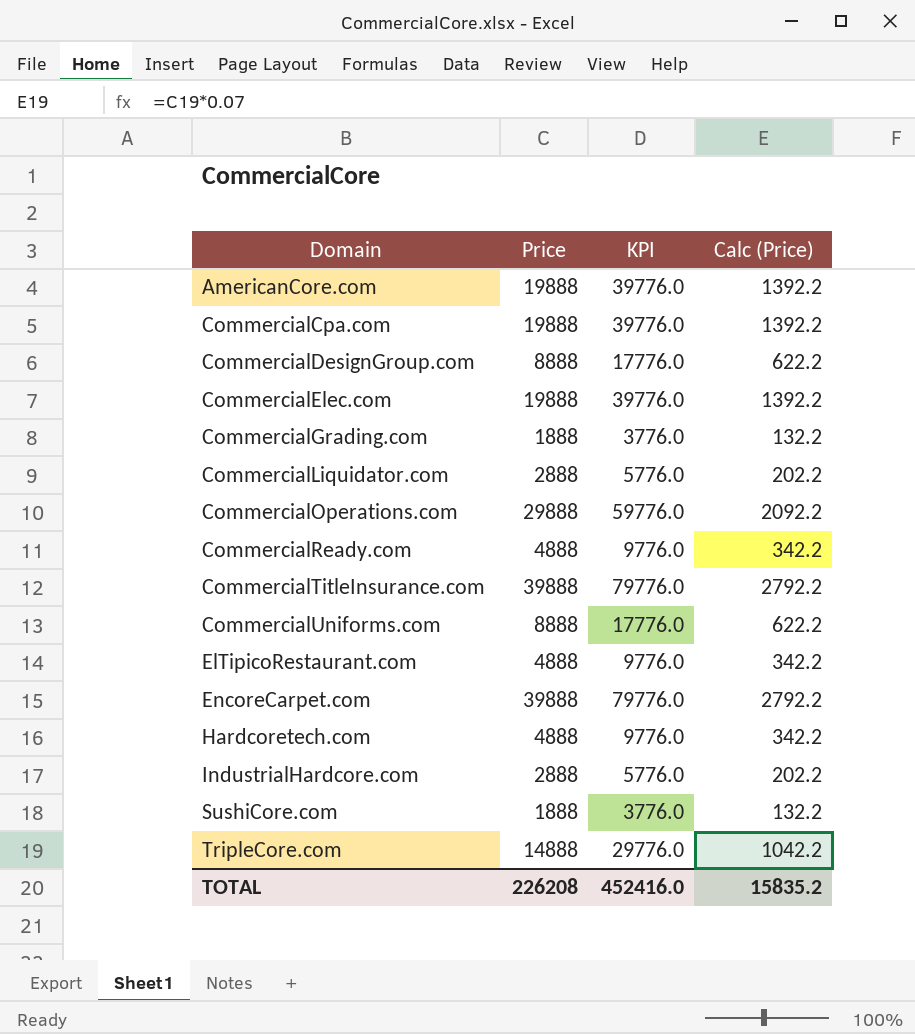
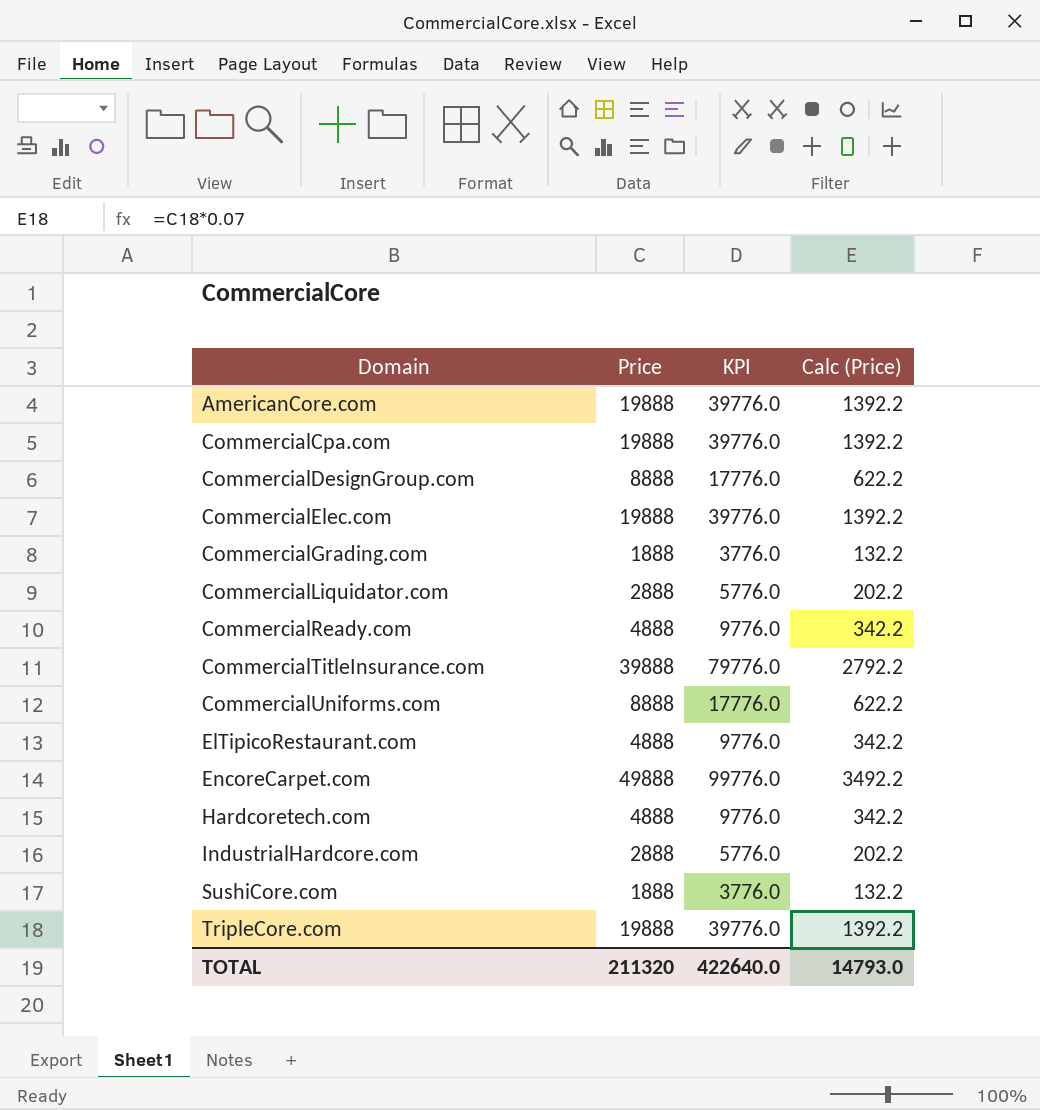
row CommercialOperations.com: 29888 | 59776.0 | 2092.2 -> none
EncoreCarpet.com | Price: 39888 -> 49888
EncoreCarpet.com | KPI: 79776.0 -> 99776.0
EncoreCarpet.com | Calc (Price): 2792.2 -> 3492.2
TripleCore.com | Price: 14888 -> 19888
TripleCore.com | KPI: 29776.0 -> 39776.0
TripleCore.com | Calc (Price): 1042.2 -> 1392.2
TOTAL | Price: 226208 -> 211320
TOTAL | KPI: 452416.0 -> 422640.0
TOTAL | Calc (Price): 15835.2 -> 14793.0

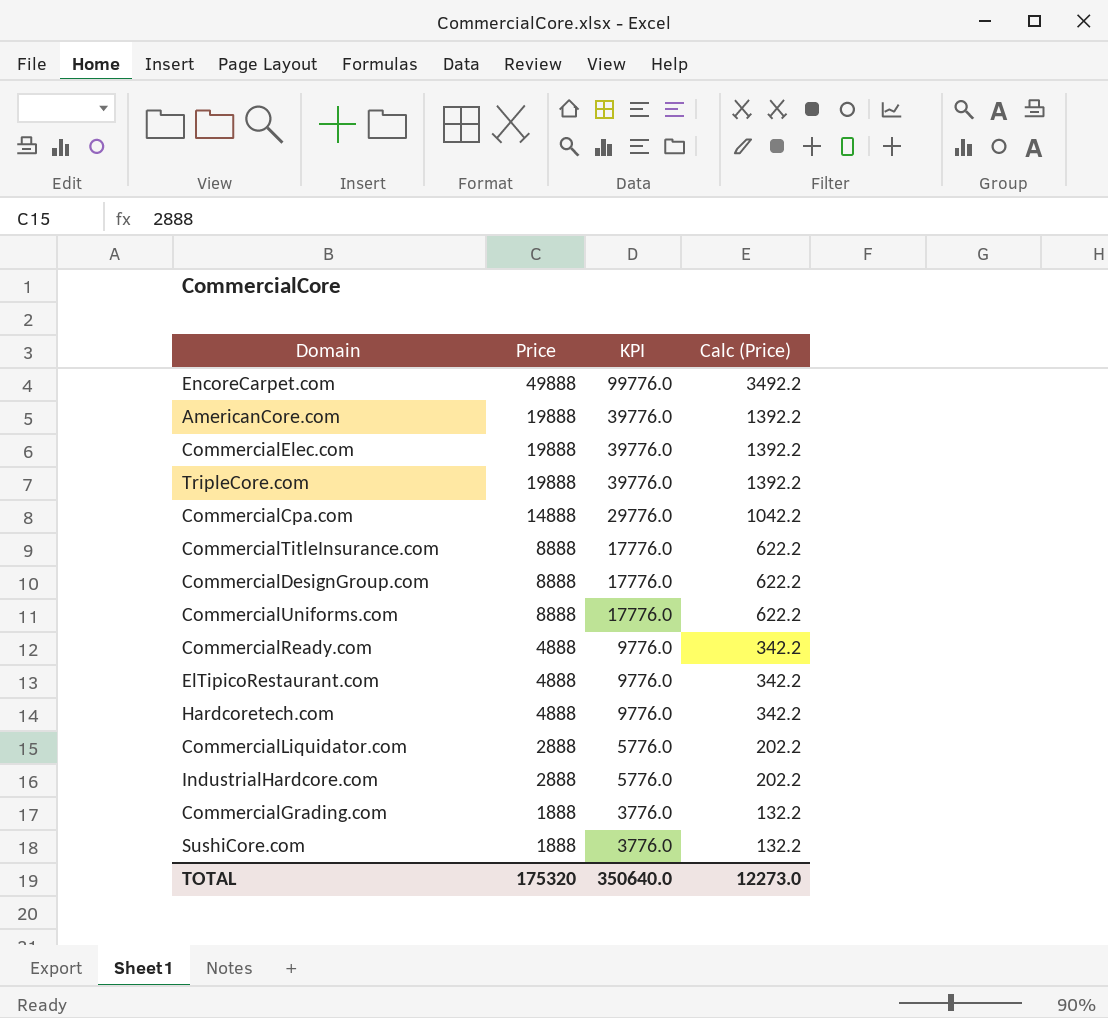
row order: Domain ascending -> Price descending
CommercialCpa.com | Price: 19888 -> 14888
CommercialCpa.com | KPI: 39776.0 -> 29776.0
CommercialCpa.com | Calc (Price): 1392.2 -> 1042.2
CommercialTitleInsurance.com | Price: 39888 -> 8888
CommercialTitleInsurance.com | KPI: 79776.0 -> 17776.0
CommercialTitleInsurance.com | Calc (Price): 2792.2 -> 622.2
TOTAL | Price: 211320 -> 175320
TOTAL | KPI: 422640.0 -> 350640.0
TOTAL | Calc (Price): 14793.0 -> 12273.0

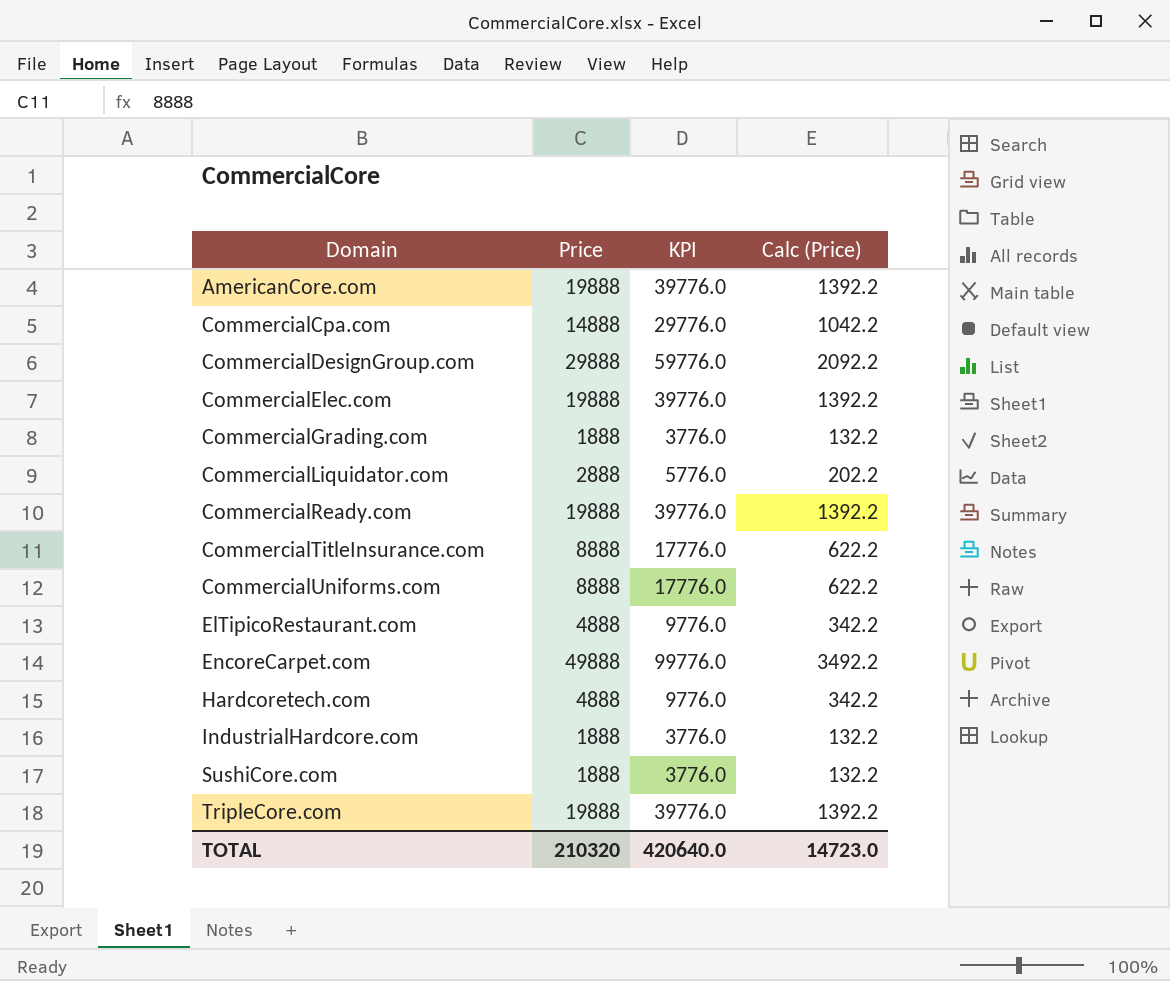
row order: Price descending -> Domain ascending
CommercialDesignGroup.com | Price: 8888 -> 29888
CommercialDesignGroup.com | KPI: 17776.0 -> 59776.0
CommercialDesignGroup.com | Calc (Price): 622.2 -> 2092.2
CommercialReady.com | Price: 4888 -> 19888
CommercialReady.com | KPI: 9776.0 -> 39776.0
CommercialReady.com | Calc (Price): 342.2 -> 1392.2
IndustrialHardcore.com | Price: 2888 -> 1888
IndustrialHardcore.com | KPI: 5776.0 -> 3776.0
IndustrialHardcore.com | Calc (Price): 202.2 -> 132.2
TOTAL | Price: 175320 -> 210320
TOTAL | KPI: 350640.0 -> 420640.0
TOTAL | Calc (Price): 12273.0 -> 14723.0

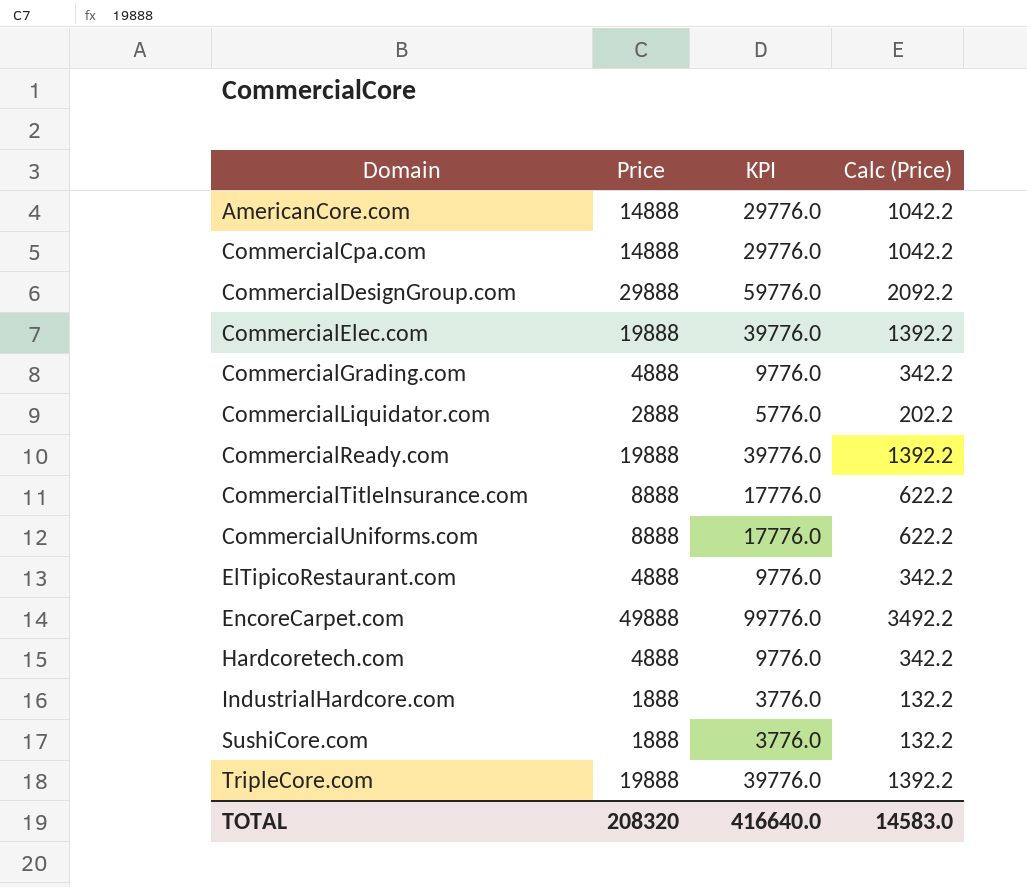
AmericanCore.com | Price: 19888 -> 14888
AmericanCore.com | KPI: 39776.0 -> 29776.0
AmericanCore.com | Calc (Price): 1392.2 -> 1042.2
CommercialGrading.com | Price: 1888 -> 4888
CommercialGrading.com | KPI: 3776.0 -> 9776.0
CommercialGrading.com | Calc (Price): 132.2 -> 342.2
TOTAL | Price: 210320 -> 208320
TOTAL | KPI: 420640.0 -> 416640.0
TOTAL | Calc (Price): 14723.0 -> 14583.0

